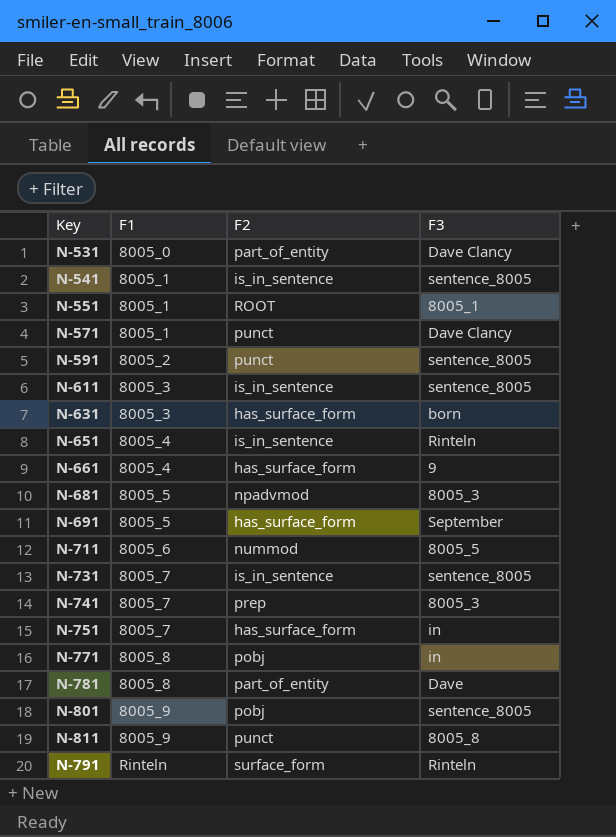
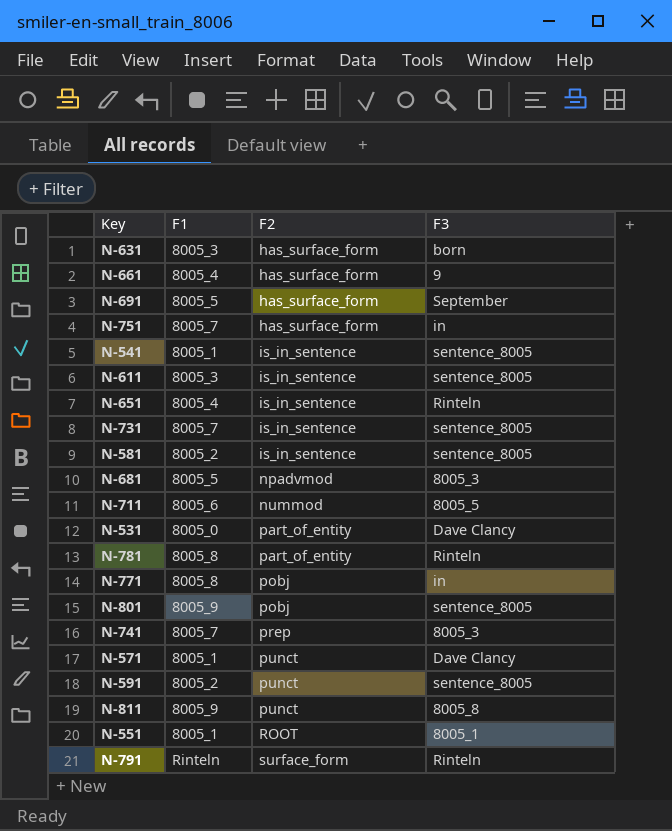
row order: F1 ascending -> F2 ascending
row N-581: none -> 8005_2 | is_in_sentence | sentence_8005
N-781 | F3: Dave -> Rinteln

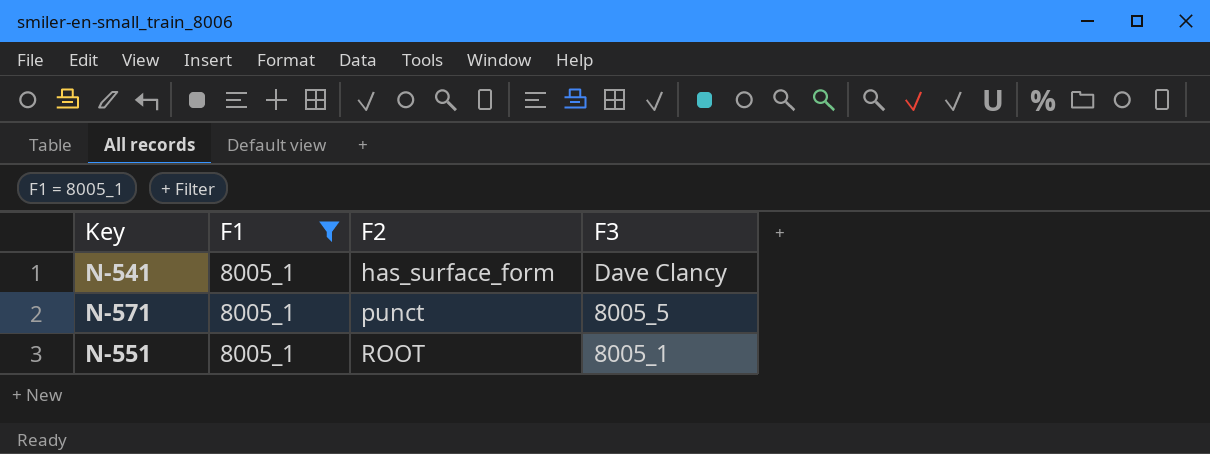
filter: none -> F1 = 8005_1
N-541 | F2: is_in_sentence -> has_surface_form
N-541 | F3: sentence_8005 -> Dave Clancy
N-571 | F3: Dave Clancy -> 8005_5

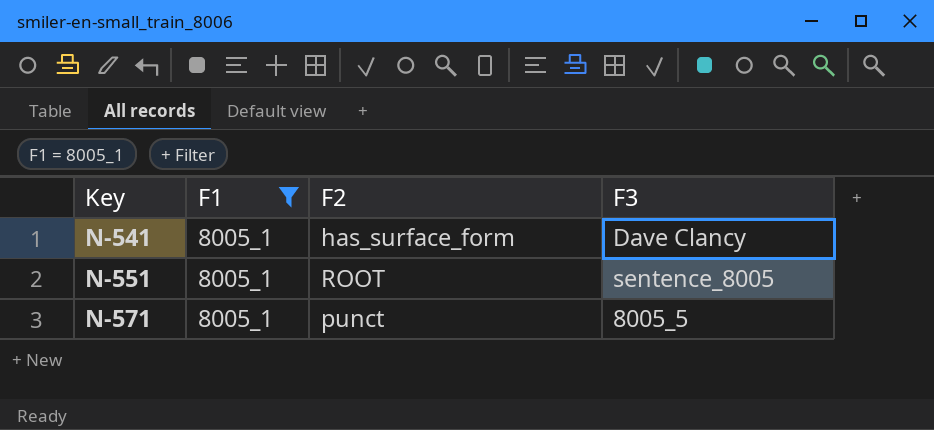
row order: F2 ascending -> Key ascending
N-551 | F3: 8005_1 -> sentence_8005

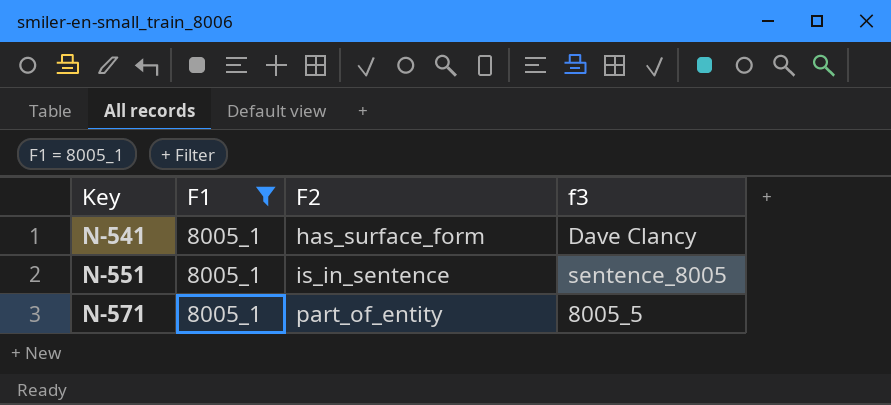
column name: F3 -> f3
N-551 | F2: ROOT -> is_in_sentence
N-571 | F2: punct -> part_of_entity

